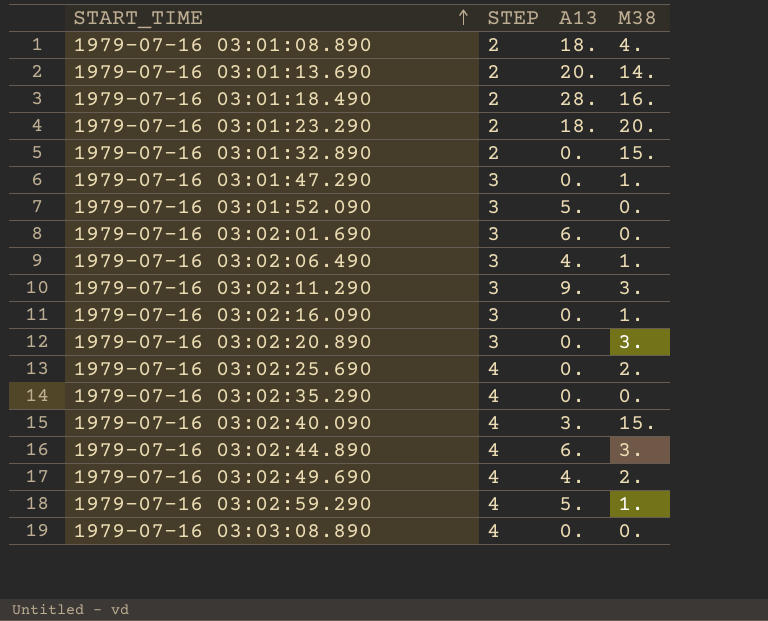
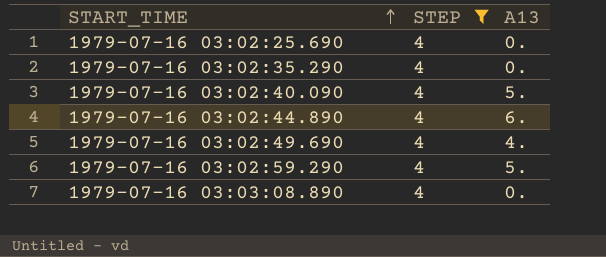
filter: none -> STEP = 4
column M38 | position: 4 -> none
1979-07-16 03:02:40.090 | A13: 3. -> 5.

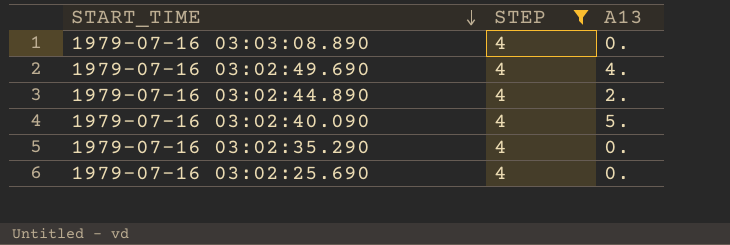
row order: START_TIME ascending -> START_TIME descending
row 1979-07-16 03:02:59.290: 4 | 5. -> none
1979-07-16 03:02:44.890 | A13: 6. -> 2.

